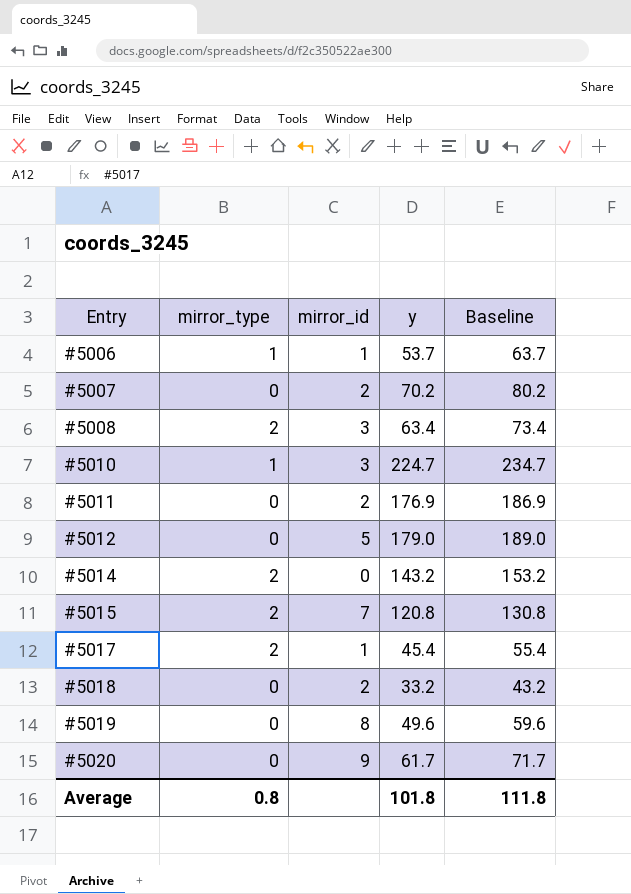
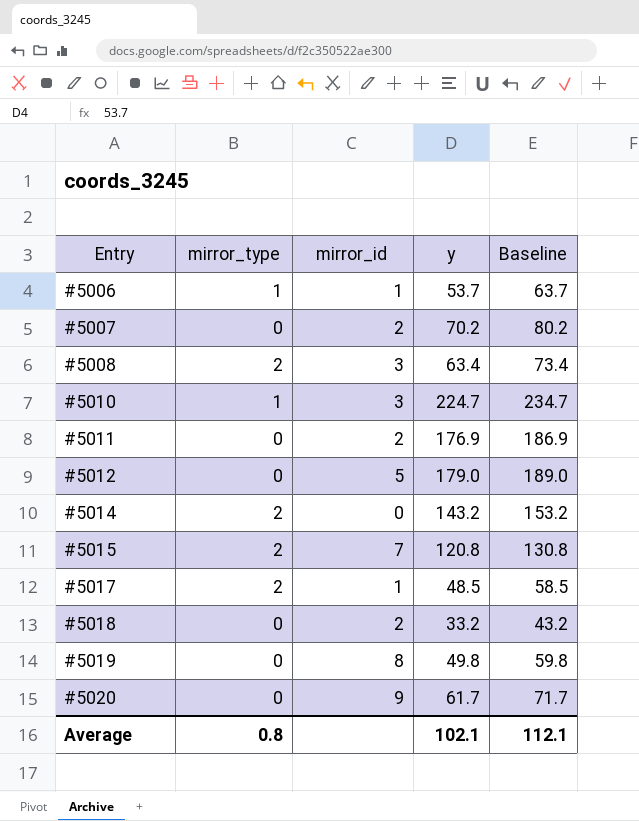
#5017 | y: 45.4 -> 48.5
#5017 | Baseline: 55.4 -> 58.5
#5019 | y: 49.6 -> 49.8
#5019 | Baseline: 59.6 -> 59.8
Average | y: 101.8 -> 102.1
Average | Baseline: 111.8 -> 112.1

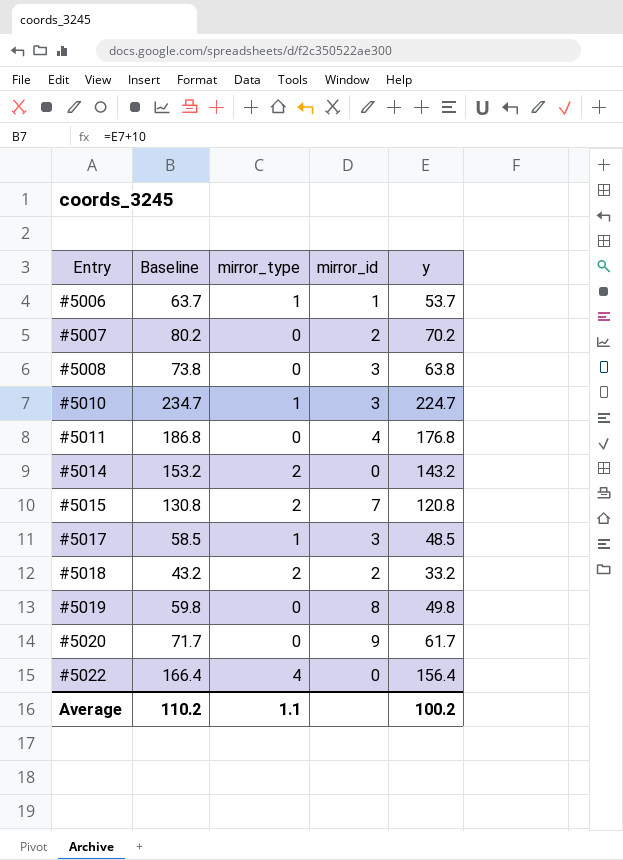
column Baseline | position: 5 -> 2
row #5012: 0 | 5 | 179.0 | 189.0 -> none
#5008 | Baseline: 73.4 -> 73.8
#5008 | mirror_type: 2 -> 0
#5008 | y: 63.4 -> 63.8
#5011 | Baseline: 186.9 -> 186.8
#5011 | mirror_id: 2 -> 4
#5011 | y: 176.9 -> 176.8
#5017 | mirror_type: 2 -> 1
#5017 | mirror_id: 1 -> 3
#5018 | mirror_type: 0 -> 2
row #5022: none -> 166.4 | 4 | 0 | 156.4
Average | Baseline: 112.1 -> 110.2
Average | mirror_type: 0.8 -> 1.1
Average | y: 102.1 -> 100.2

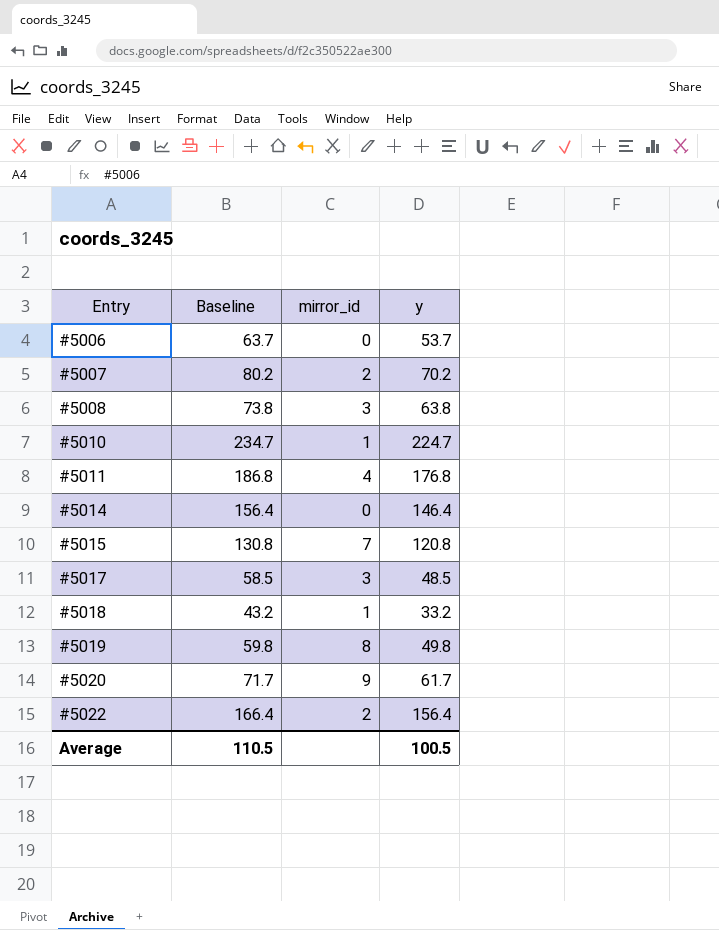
column mirror_type | position: 3 -> none
#5006 | mirror_id: 1 -> 0
#5010 | mirror_id: 3 -> 1
#5014 | Baseline: 153.2 -> 156.4
#5014 | y: 143.2 -> 146.4
#5018 | mirror_id: 2 -> 1
#5022 | mirror_id: 0 -> 2
Average | Baseline: 110.2 -> 110.5
Average | y: 100.2 -> 100.5

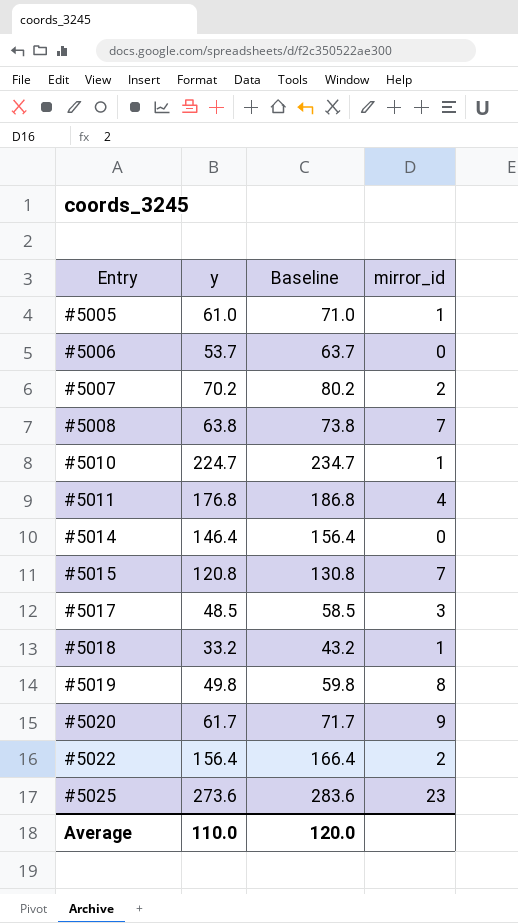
column y | position: 4 -> 2
row #5005: none -> 61.0 | 71.0 | 1
#5008 | mirror_id: 3 -> 7
row #5025: none -> 273.6 | 283.6 | 23
Average | y: 100.5 -> 110.0
Average | Baseline: 110.5 -> 120.0

